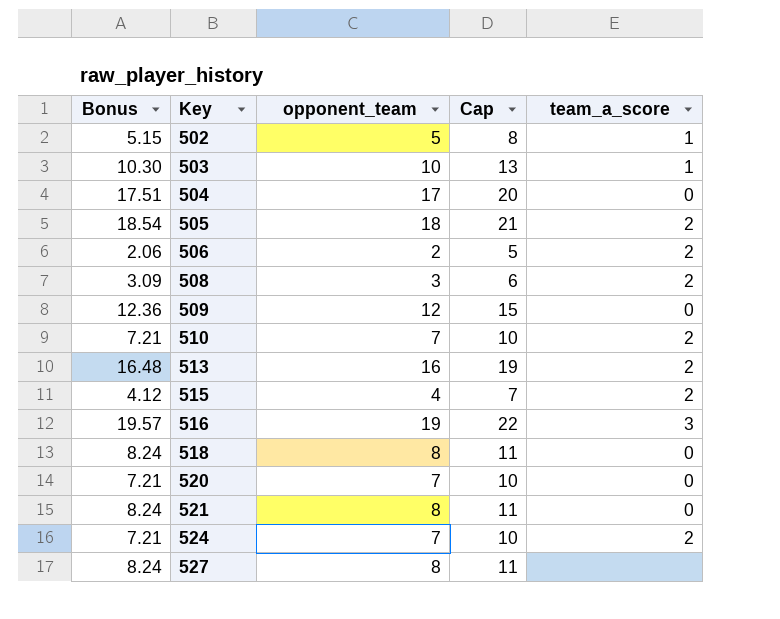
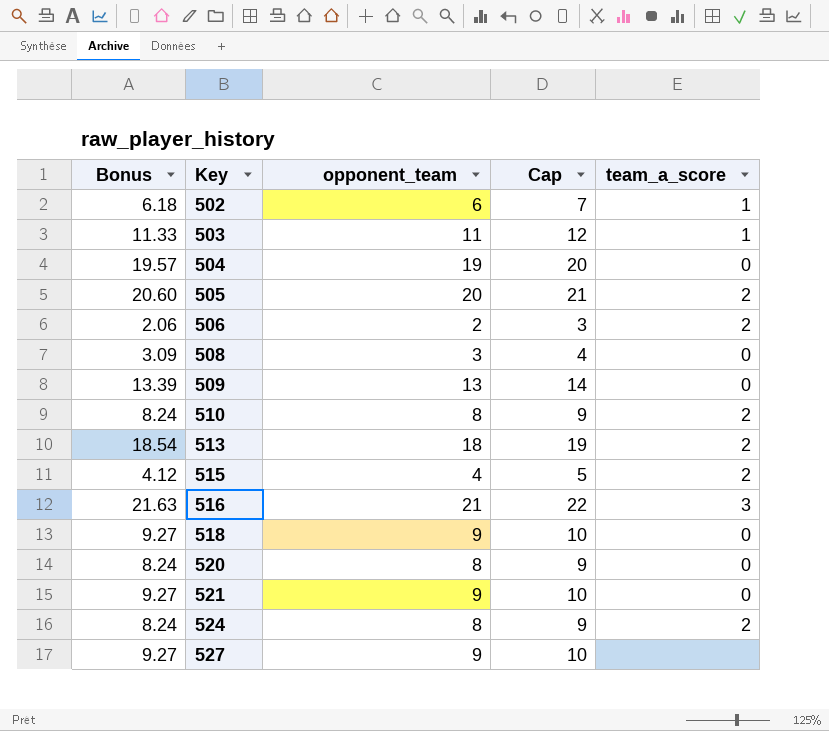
column Cap | formula: [opponent_team] + 3 -> [opponent_team] + 1
502 | Bonus: 5.15 -> 6.18
502 | opponent_team: 5 -> 6
503 | Bonus: 10.30 -> 11.33
503 | opponent_team: 10 -> 11
504 | Bonus: 17.51 -> 19.57
504 | opponent_team: 17 -> 19
505 | Bonus: 18.54 -> 20.60
505 | opponent_team: 18 -> 20
508 | team_a_score: 2 -> 0
509 | Bonus: 12.36 -> 13.39
509 | opponent_team: 12 -> 13
510 | Bonus: 7.21 -> 8.24
510 | opponent_team: 7 -> 8
513 | Bonus: 16.48 -> 18.54
513 | opponent_team: 16 -> 18
516 | Bonus: 19.57 -> 21.63
516 | opponent_team: 19 -> 21
518 | Bonus: 8.24 -> 9.27
518 | opponent_team: 8 -> 9
520 | Bonus: 7.21 -> 8.24
520 | opponent_team: 7 -> 8
521 | Bonus: 8.24 -> 9.27
521 | opponent_team: 8 -> 9
524 | Bonus: 7.21 -> 8.24
524 | opponent_team: 7 -> 8
527 | Bonus: 8.24 -> 9.27
527 | opponent_team: 8 -> 9

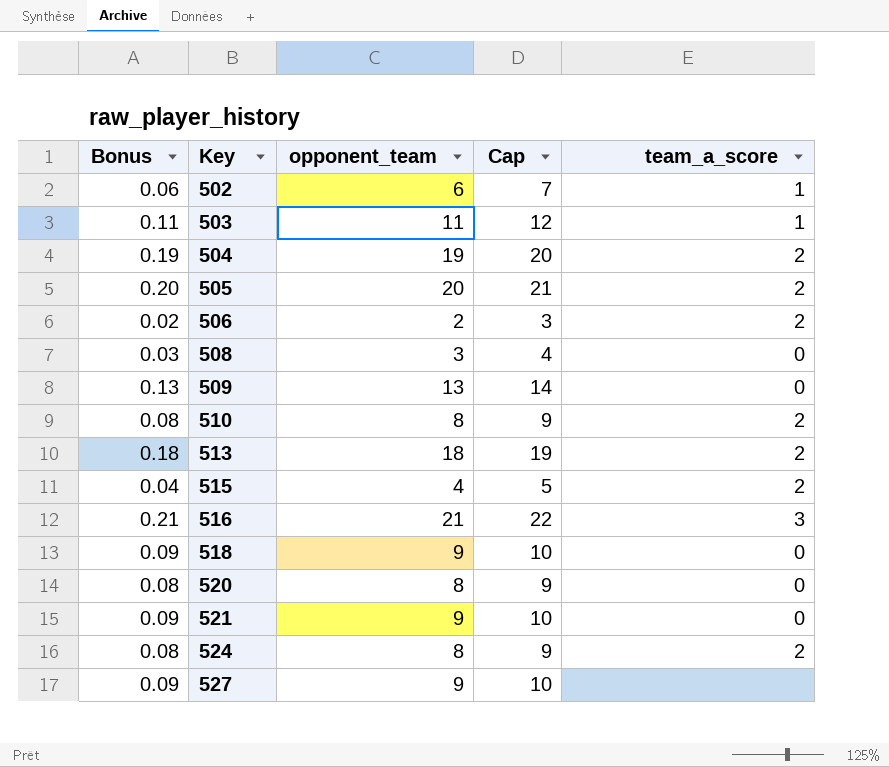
column Bonus | formula: [opponent_team] * 1.03 -> [opponent_team] * 0.01
504 | team_a_score: 0 -> 2

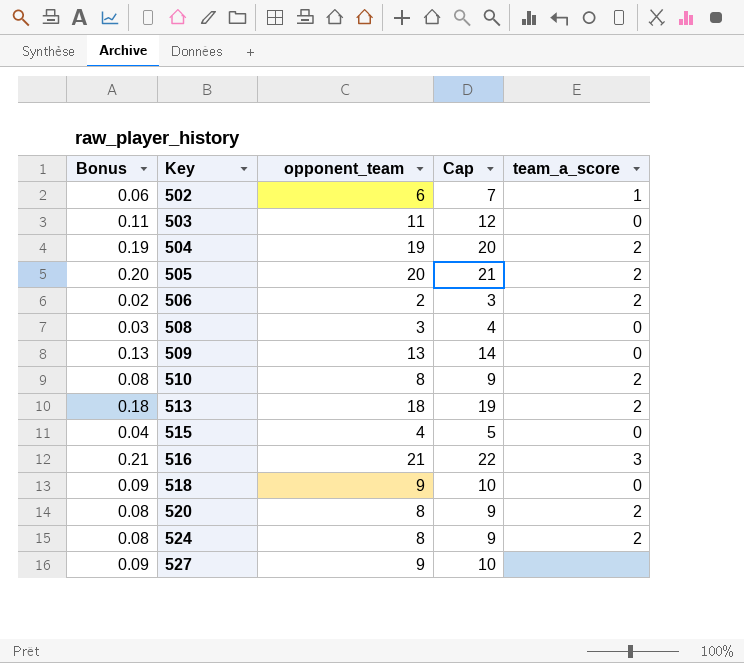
row 521: 0.09 | 9 | 10 | 0 -> none
503 | team_a_score: 1 -> 0
515 | team_a_score: 2 -> 0
520 | team_a_score: 0 -> 2

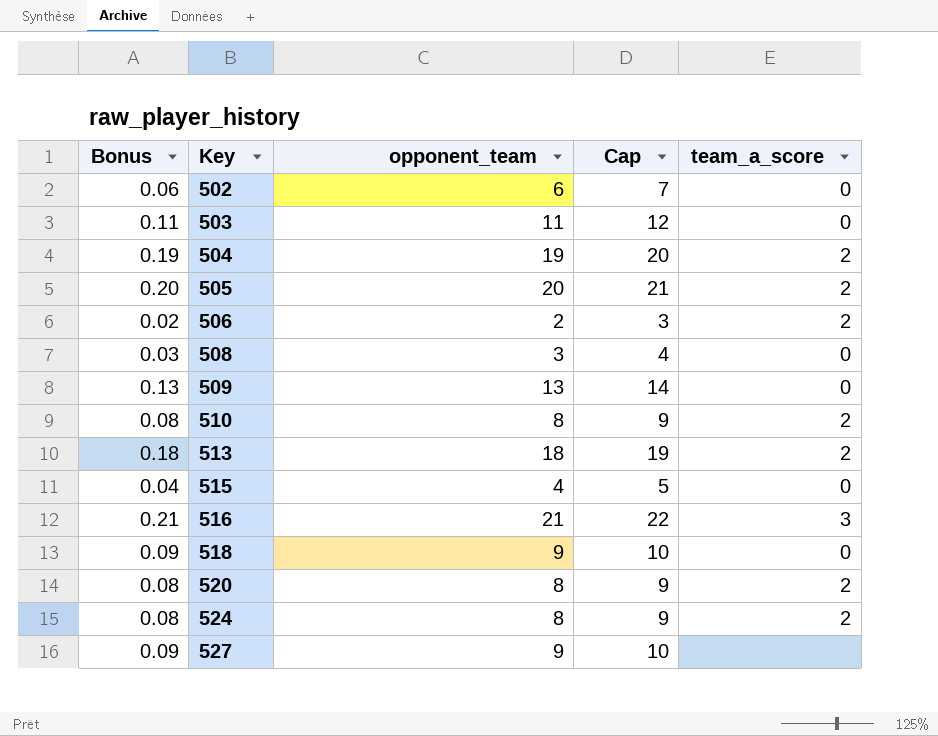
502 | team_a_score: 1 -> 0

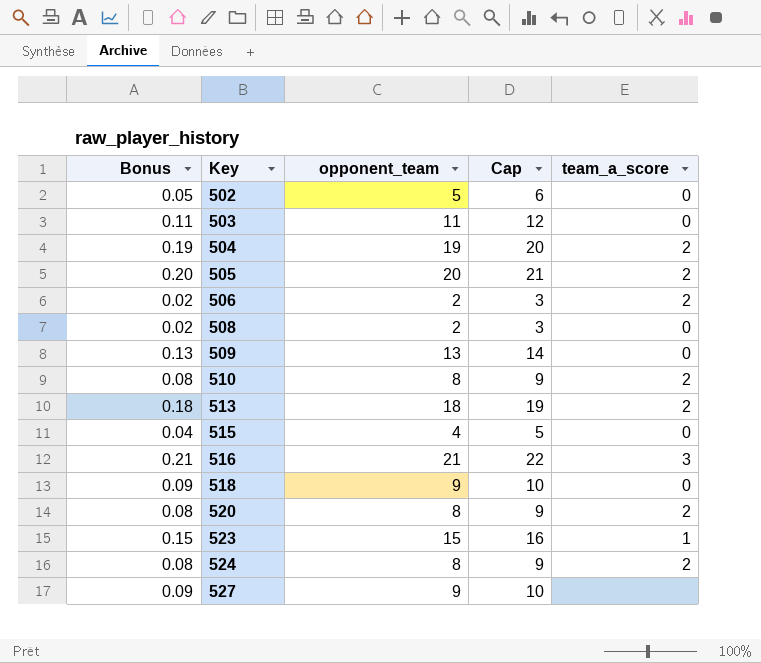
502 | Bonus: 0.06 -> 0.05
502 | opponent_team: 6 -> 5
502 | Cap: 7 -> 6
508 | Bonus: 0.03 -> 0.02
508 | opponent_team: 3 -> 2
508 | Cap: 4 -> 3
row 523: none -> 0.15 | 15 | 16 | 1

